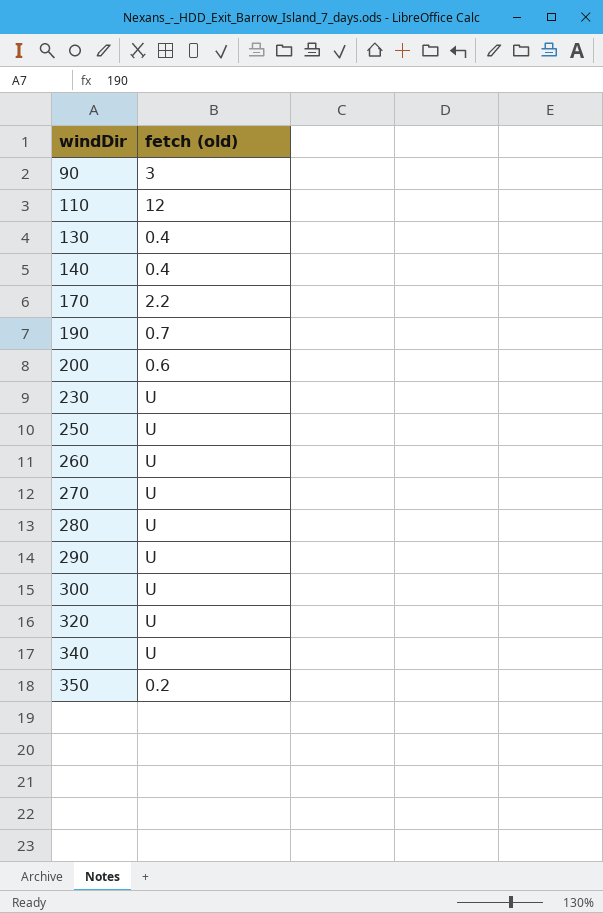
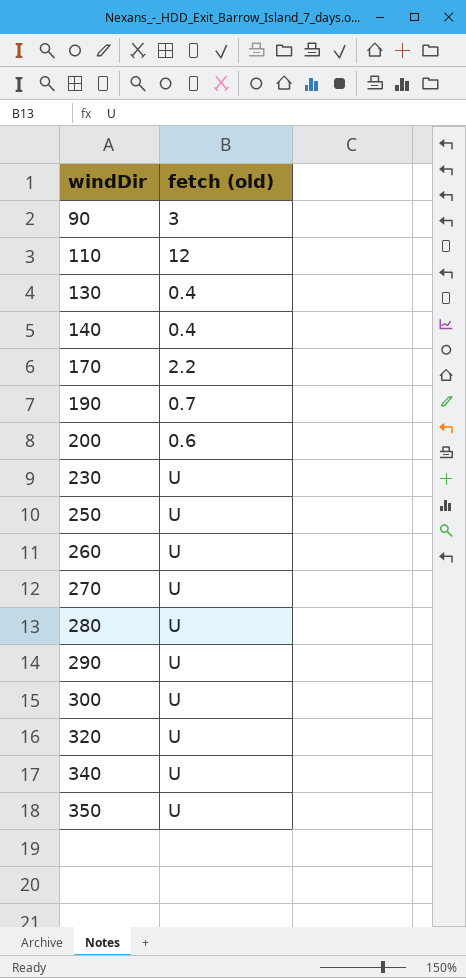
350 | fetch (old): 0.2 -> U

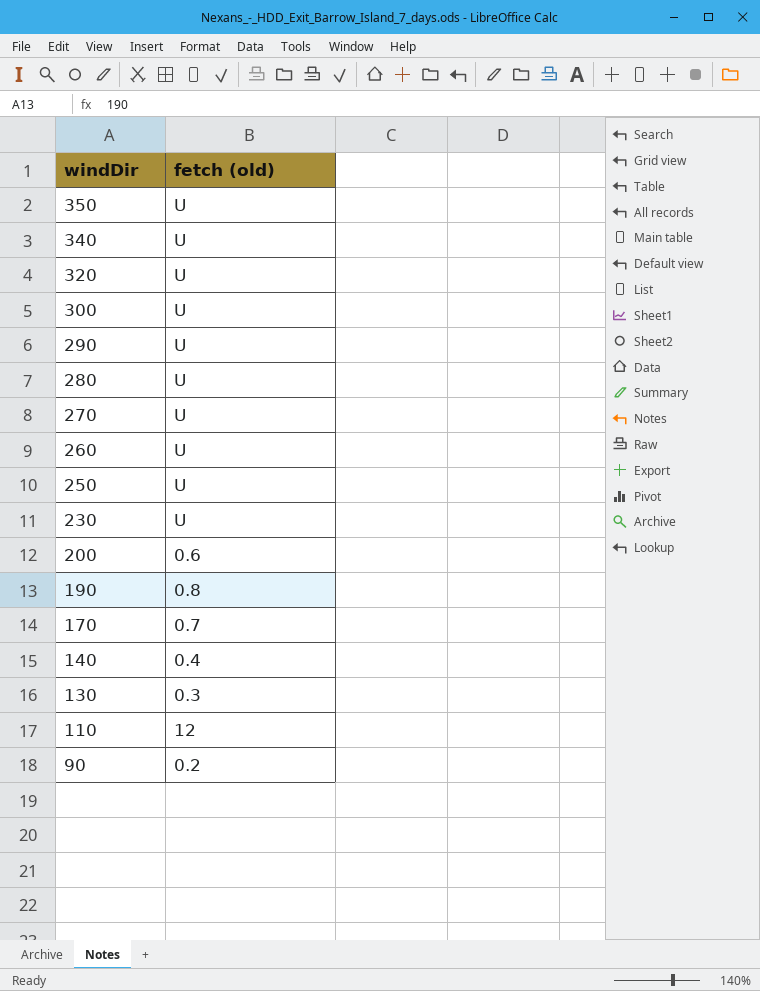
row order: windDir ascending -> windDir descending
190 | fetch (old): 0.7 -> 0.8
170 | fetch (old): 2.2 -> 0.7
130 | fetch (old): 0.4 -> 0.3
90 | fetch (old): 3 -> 0.2

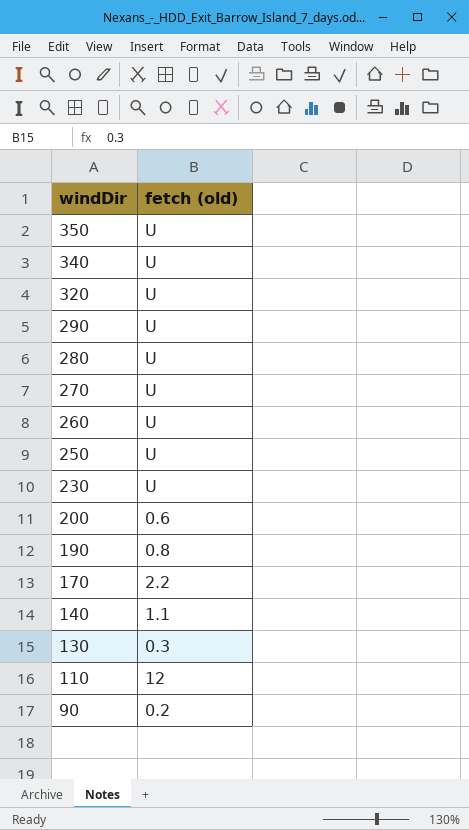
row 300: U -> none
170 | fetch (old): 0.7 -> 2.2
140 | fetch (old): 0.4 -> 1.1

